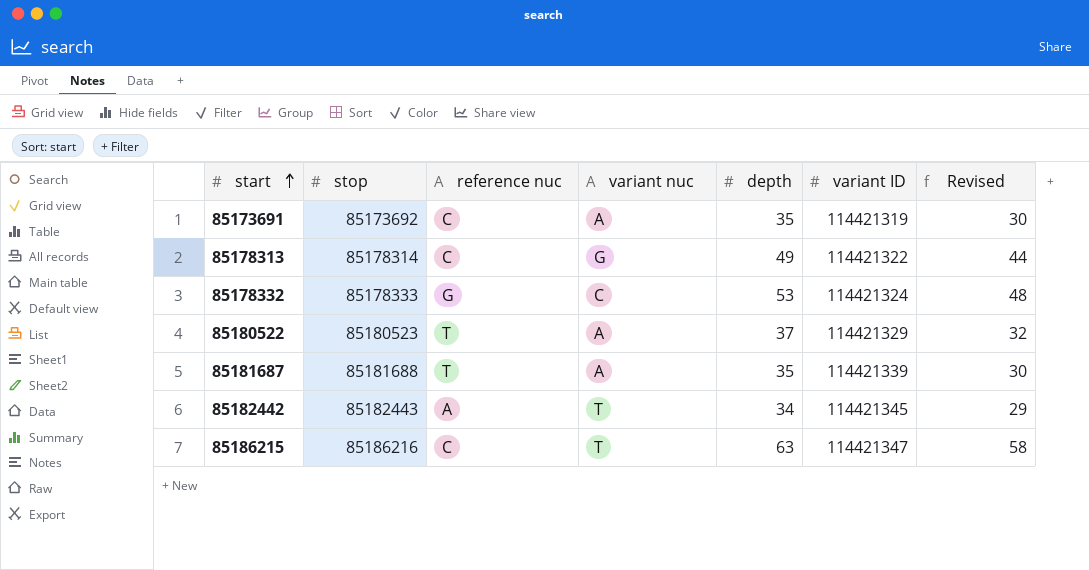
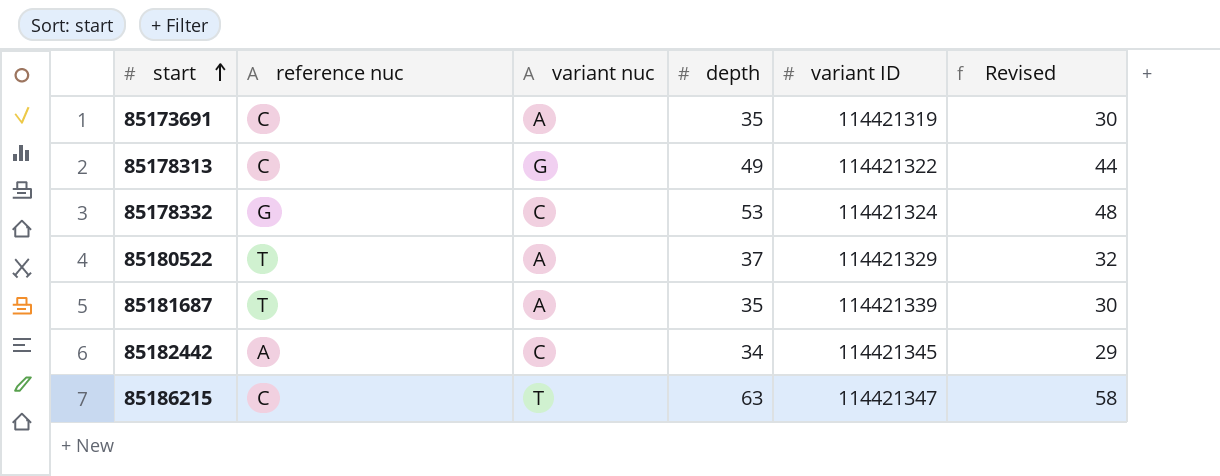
column stop | position: 2 -> none
85182442 | variant nuc: T -> C

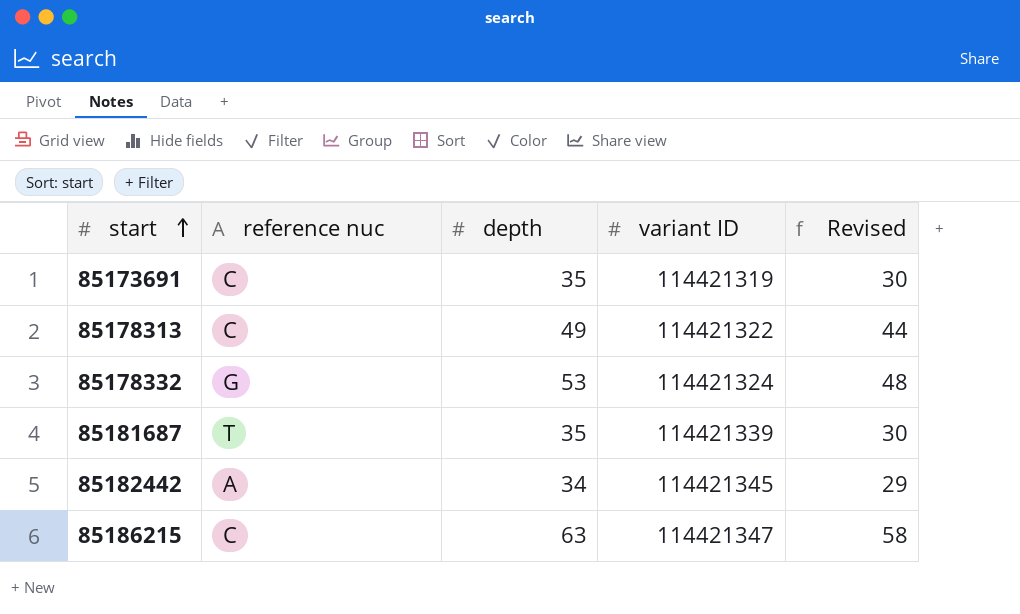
column variant nuc | position: 3 -> none
row 85180522: T | A | 37 | 114421329 | 32 -> none

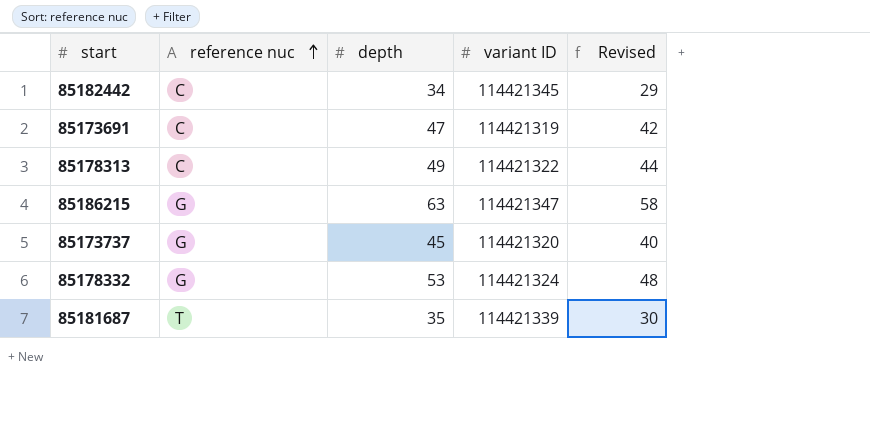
row order: start ascending -> reference nuc ascending
85182442 | reference nuc: A -> C
85173691 | depth: 35 -> 47
85173691 | Revised: 30 -> 42
85186215 | reference nuc: C -> G
row 85173737: none -> G | 45 | 114421320 | 40

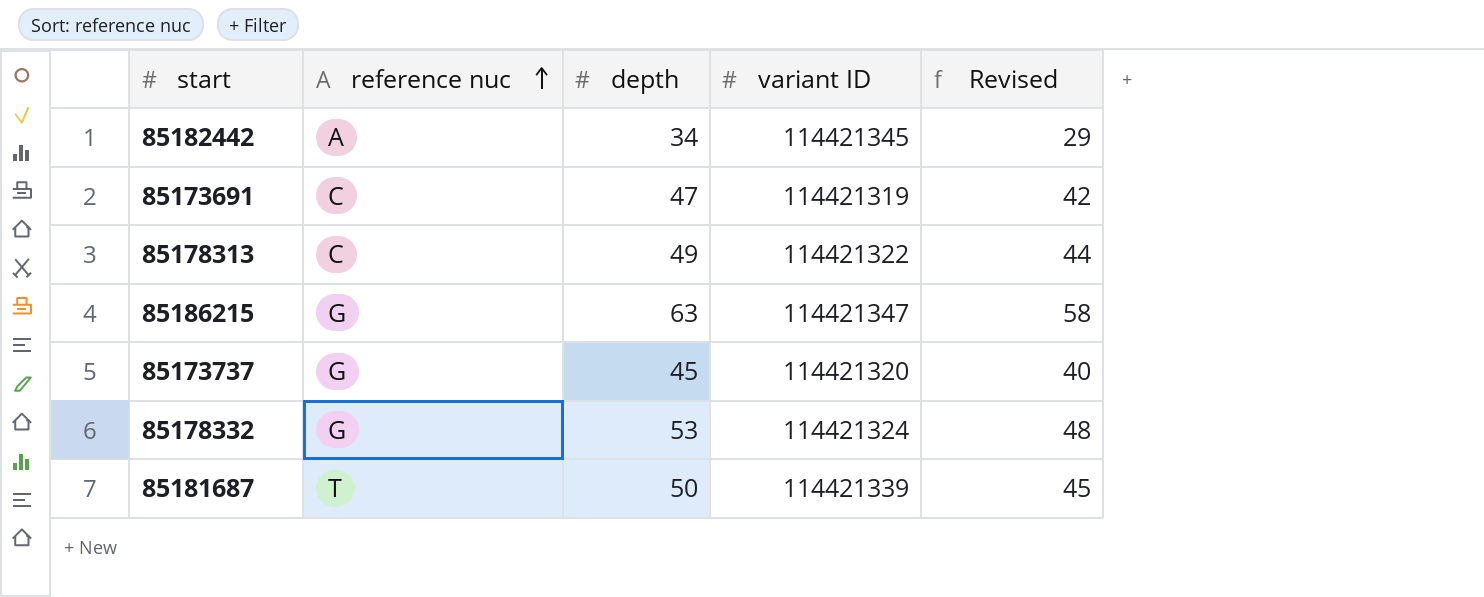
85182442 | reference nuc: C -> A
85181687 | depth: 35 -> 50
85181687 | Revised: 30 -> 45

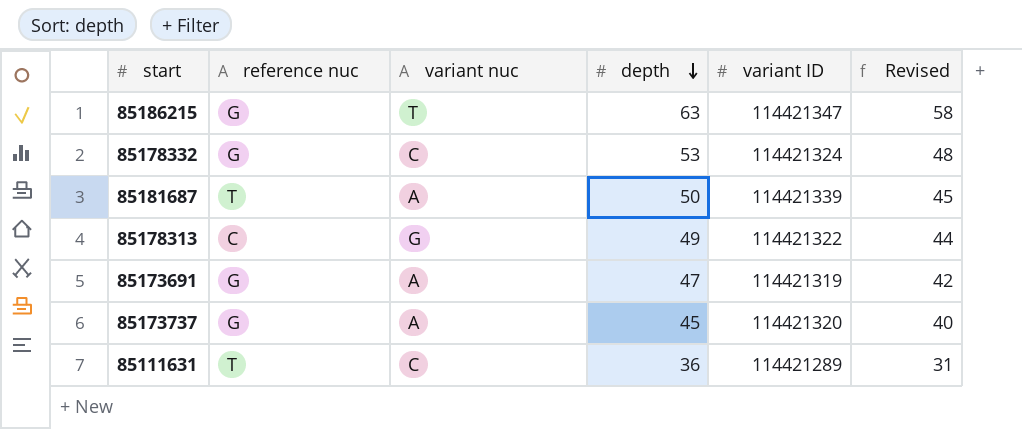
row order: reference nuc ascending -> depth descending
column variant nuc | position: none -> 3
row 85182442: A | 34 | 114421345 | 29 -> none
85173691 | reference nuc: C -> G
row 85111631: none -> T | C | 36 | 114421289 | 31

